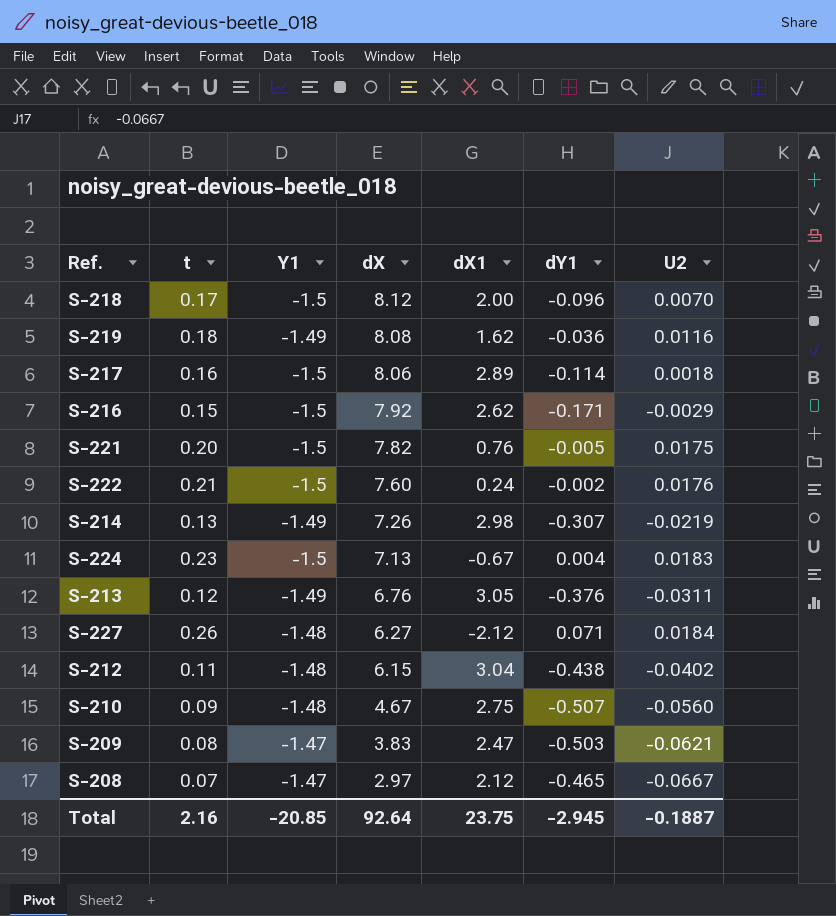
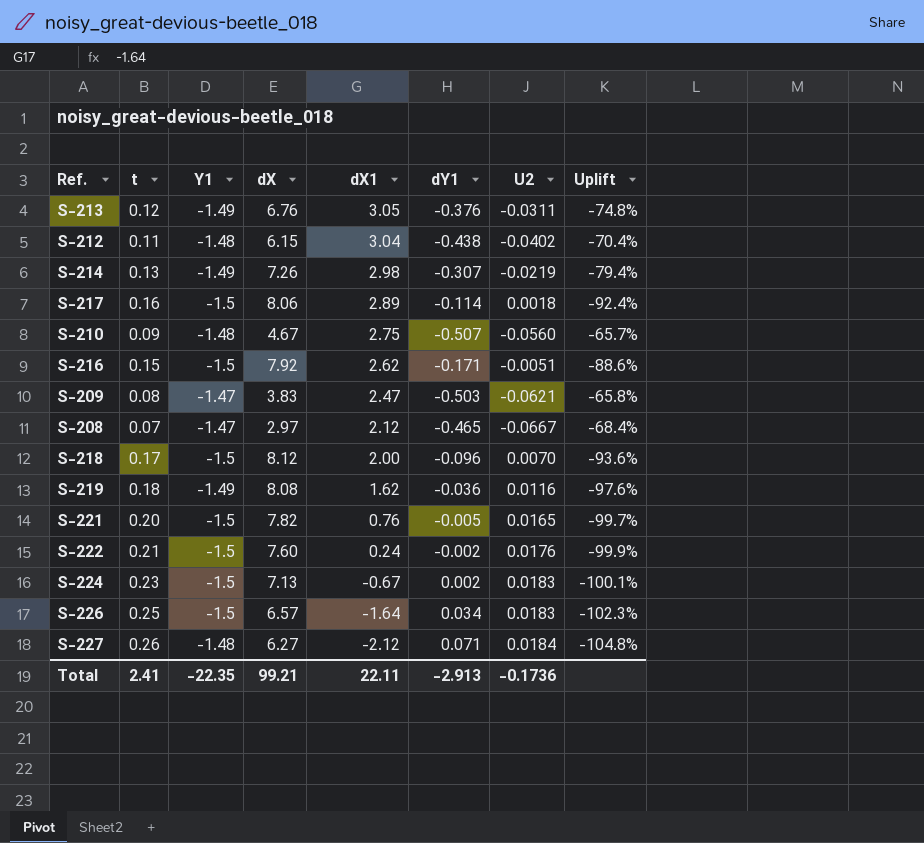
row order: dX descending -> dX1 descending
column Uplift | formula: none -> ([dY1] - [Y1]) / [Y1]
S-216 | U2: -0.0029 -> -0.0051
S-221 | U2: 0.0175 -> 0.0165
S-224 | dY1: 0.004 -> 0.002
row S-226: none -> 0.25 | -1.5 | 6.57 | -1.64 | 0.034 | 0.0183 | -102.3%
Total | t: 2.16 -> 2.41
Total | Y1: -20.85 -> -22.35
Total | dX: 92.64 -> 99.21
Total | dX1: 23.75 -> 22.11
Total | dY1: -2.945 -> -2.913
Total | U2: -0.1887 -> -0.1736

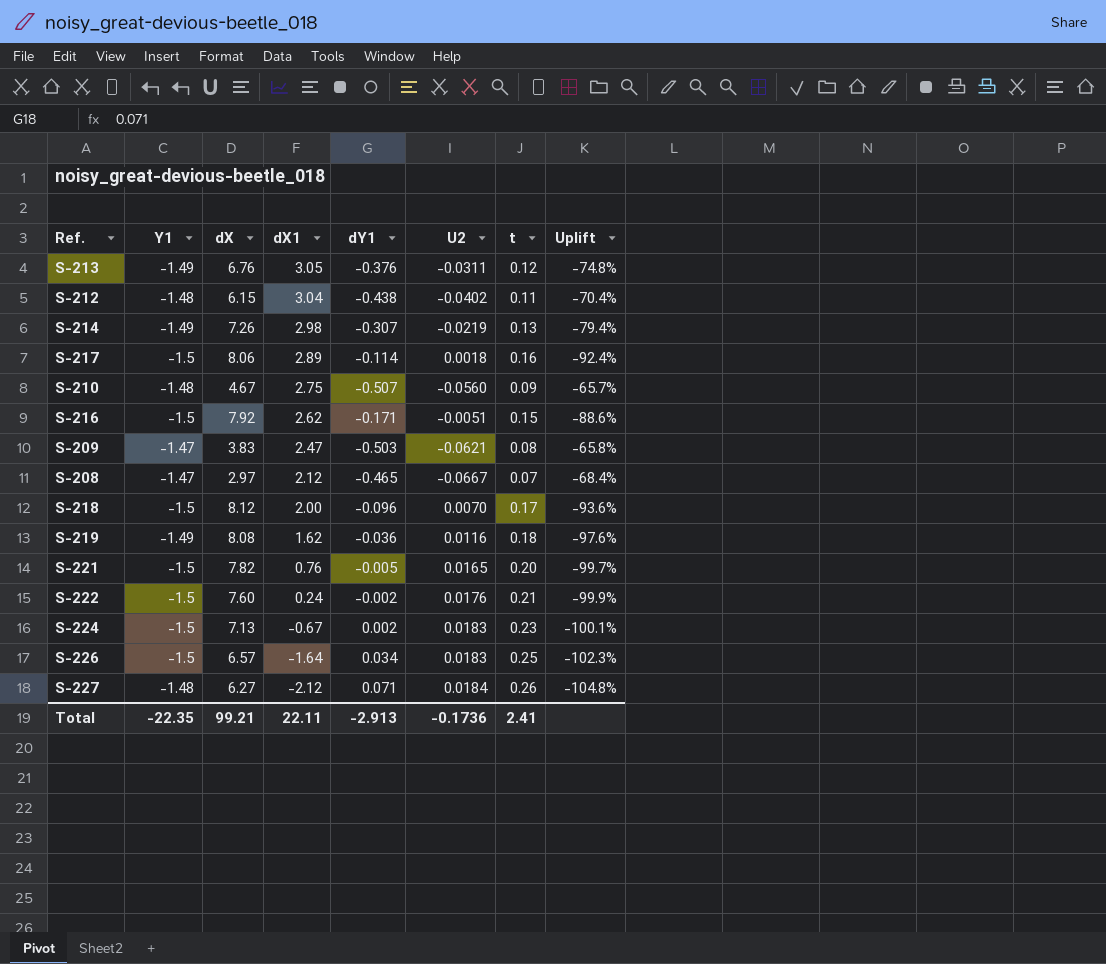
column t | position: 2 -> 7

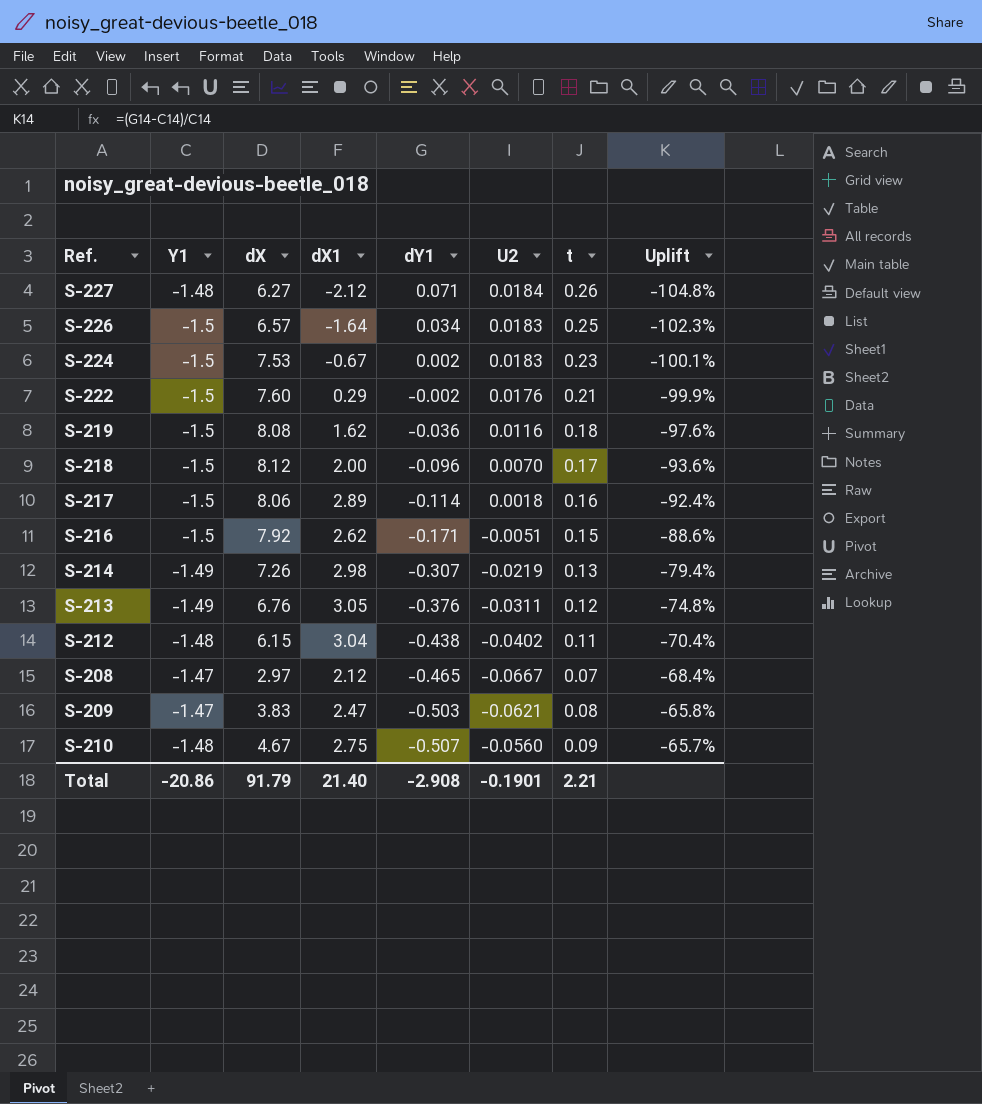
row order: dX1 descending -> dY1 descending
row S-221: -1.5 | 7.82 | 0.76 | -0.005 | 0.0165 | 0.20 | -99.7% -> none
S-224 | dX: 7.13 -> 7.53
S-222 | dX1: 0.24 -> 0.29
S-219 | Y1: -1.49 -> -1.5
Total | Y1: -22.35 -> -20.86
Total | dX: 99.21 -> 91.79
Total | dX1: 22.11 -> 21.40
Total | dY1: -2.913 -> -2.908
Total | U2: -0.1736 -> -0.1901
Total | t: 2.41 -> 2.21

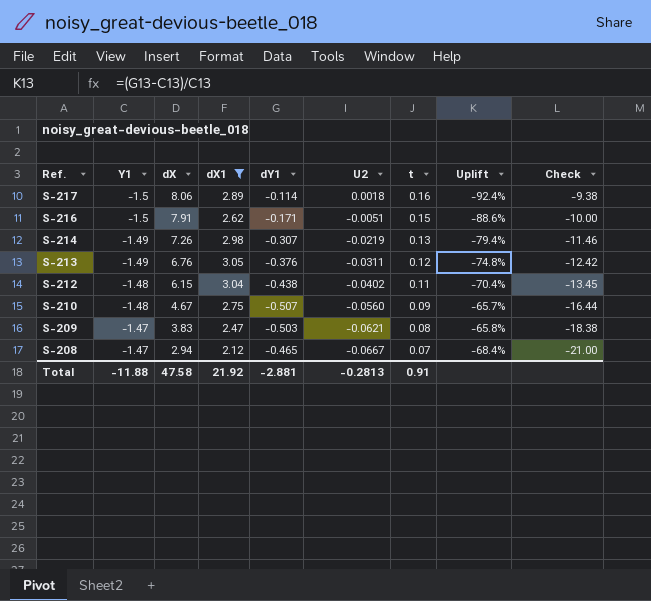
filter: none -> dX1 >= 2.12
row order: dY1 descending -> Ref. descending
column Check | formula: none -> [Y1] / [t]
S-216 | dX: 7.92 -> 7.91
S-208 | dX: 2.97 -> 2.94
Total | Y1: -20.86 -> -11.88
Total | dX: 91.79 -> 47.58
Total | dX1: 21.40 -> 21.92
Total | dY1: -2.908 -> -2.881
Total | U2: -0.1901 -> -0.2813
Total | t: 2.21 -> 0.91

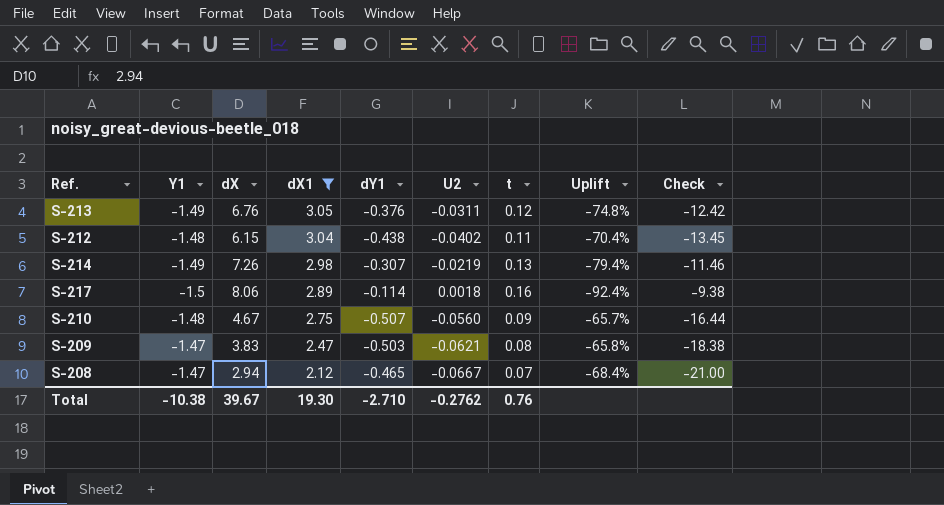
row order: Ref. descending -> dX1 descending
row S-216: -1.5 | 7.91 | 2.62 | -0.171 | -0.0051 | 0.15 | -88.6% | -10.00 -> none
Total | Y1: -11.88 -> -10.38
Total | dX: 47.58 -> 39.67
Total | dX1: 21.92 -> 19.30
Total | dY1: -2.881 -> -2.710
Total | U2: -0.2813 -> -0.2762
Total | t: 0.91 -> 0.76

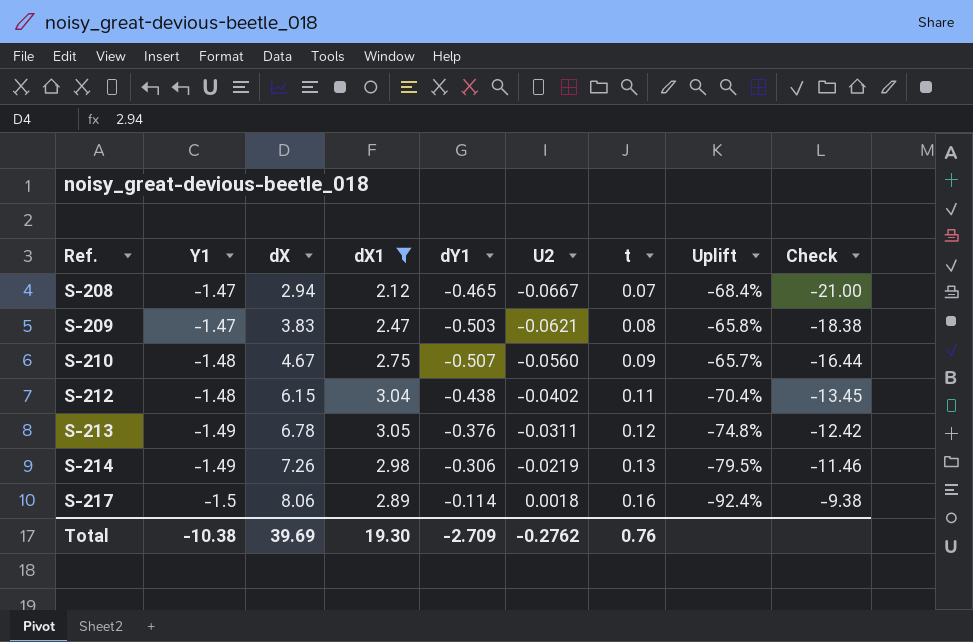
row order: dX1 descending -> Ref. ascending
S-213 | dX: 6.76 -> 6.78
S-214 | dY1: -0.307 -> -0.306
S-214 | Uplift: -79.4% -> -79.5%
Total | dX: 39.67 -> 39.69
Total | dY1: -2.710 -> -2.709

